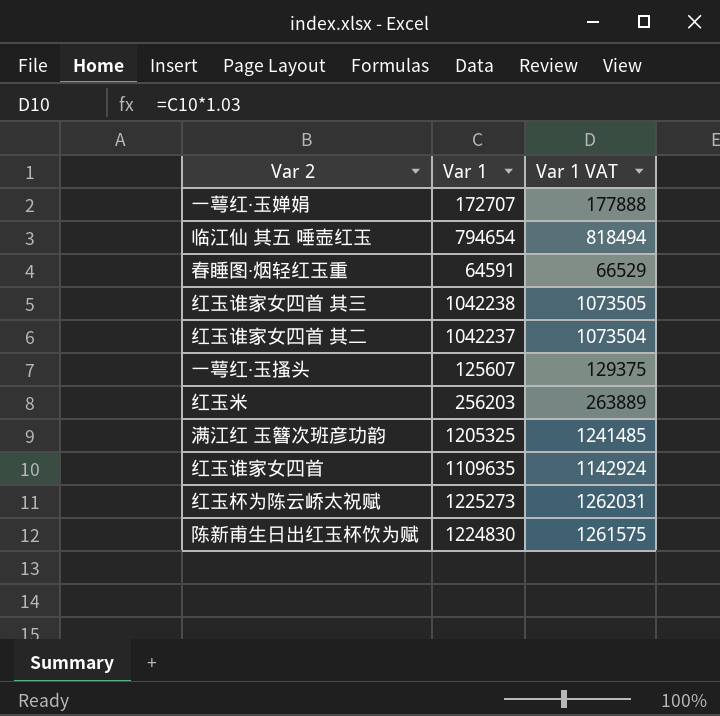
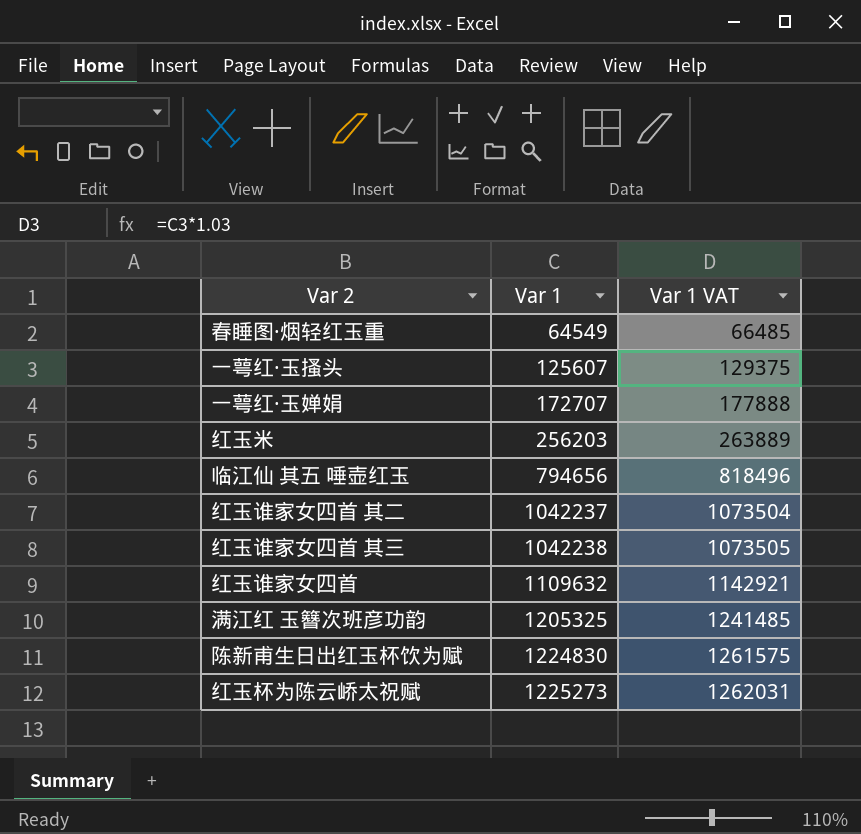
row order: none -> Var 1 ascending
春睡图·烟轻红玉重 | Var 1: 64591 -> 64549
春睡图·烟轻红玉重 | Var 1 VAT: 66529 -> 66485
临江仙 其五 唾壶红玉 | Var 1: 794654 -> 794656
临江仙 其五 唾壶红玉 | Var 1 VAT: 818494 -> 818496
红玉谁家女四首 | Var 1: 1109635 -> 1109632
红玉谁家女四首 | Var 1 VAT: 1142924 -> 1142921

